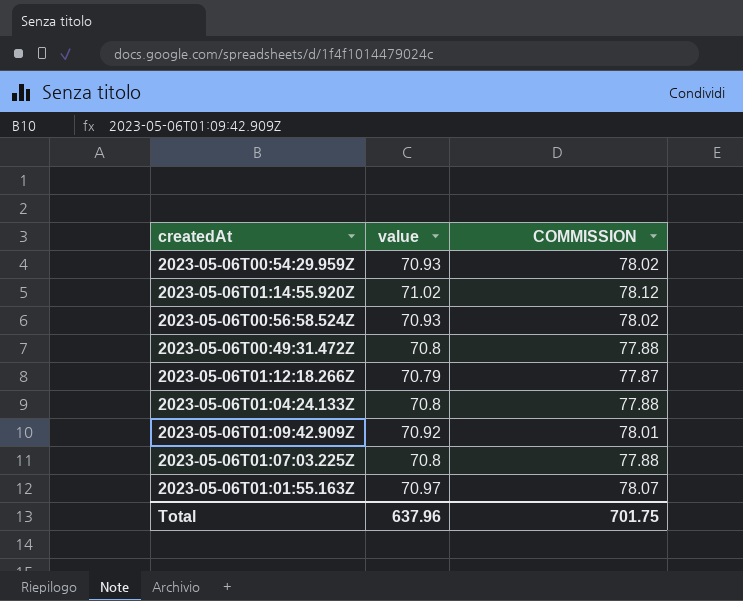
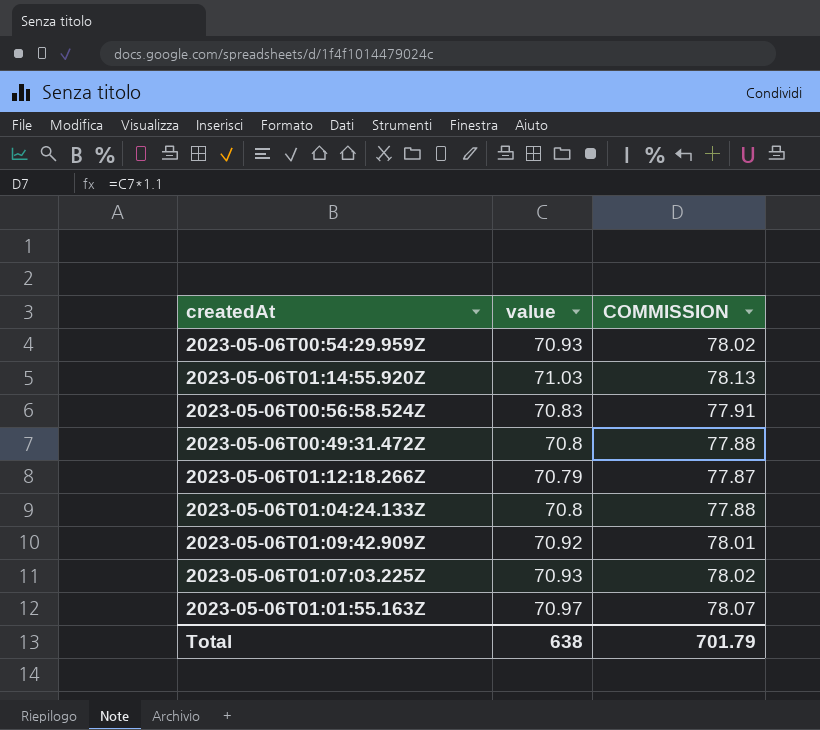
2023-05-06T01:14:55.920Z | value: 71.02 -> 71.03
2023-05-06T01:14:55.920Z | COMMISSION: 78.12 -> 78.13
2023-05-06T00:56:58.524Z | value: 70.93 -> 70.83
2023-05-06T00:56:58.524Z | COMMISSION: 78.02 -> 77.91
2023-05-06T01:07:03.225Z | value: 70.8 -> 70.93
2023-05-06T01:07:03.225Z | COMMISSION: 77.88 -> 78.02
Total | value: 637.96 -> 638
Total | COMMISSION: 701.75 -> 701.79

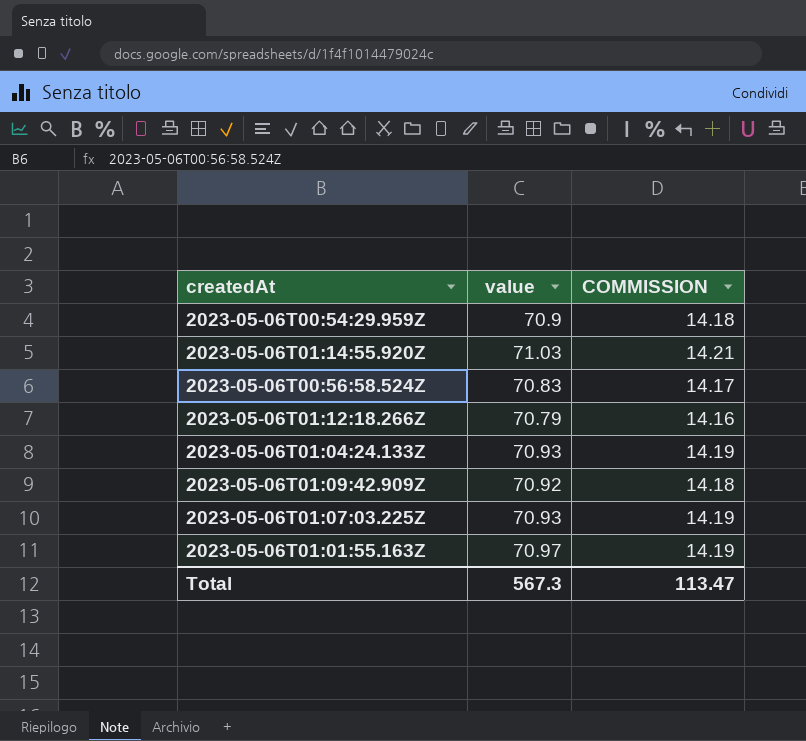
column COMMISSION | formula: [value] * 1.1 -> [value] * 0.2
row 2023-05-06T00:49:31.472Z: 70.8 | 77.88 -> none
2023-05-06T00:54:29.959Z | value: 70.93 -> 70.9
2023-05-06T01:04:24.133Z | value: 70.8 -> 70.93
Total | value: 638 -> 567.3
Total | COMMISSION: 701.79 -> 113.47

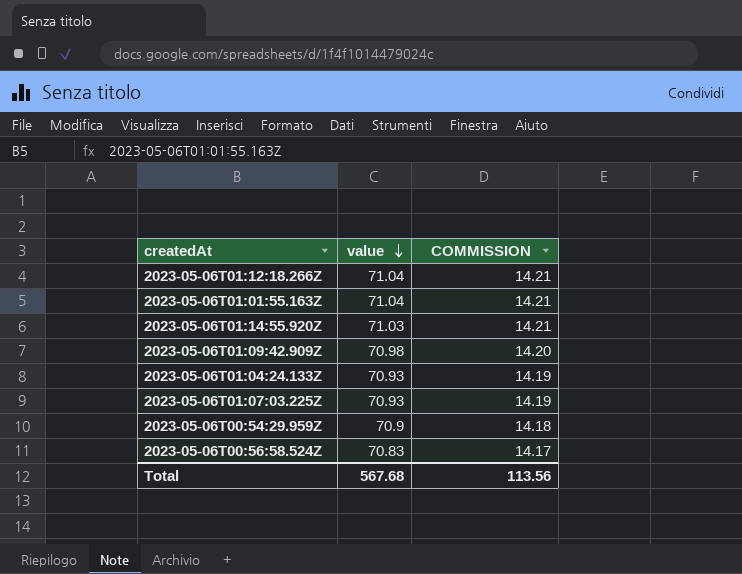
row order: none -> value descending
2023-05-06T01:12:18.266Z | value: 70.79 -> 71.04
2023-05-06T01:12:18.266Z | COMMISSION: 14.16 -> 14.21
2023-05-06T01:01:55.163Z | value: 70.97 -> 71.04
2023-05-06T01:01:55.163Z | COMMISSION: 14.19 -> 14.21
2023-05-06T01:09:42.909Z | value: 70.92 -> 70.98
2023-05-06T01:09:42.909Z | COMMISSION: 14.18 -> 14.20
Total | value: 567.3 -> 567.68
Total | COMMISSION: 113.47 -> 113.56

